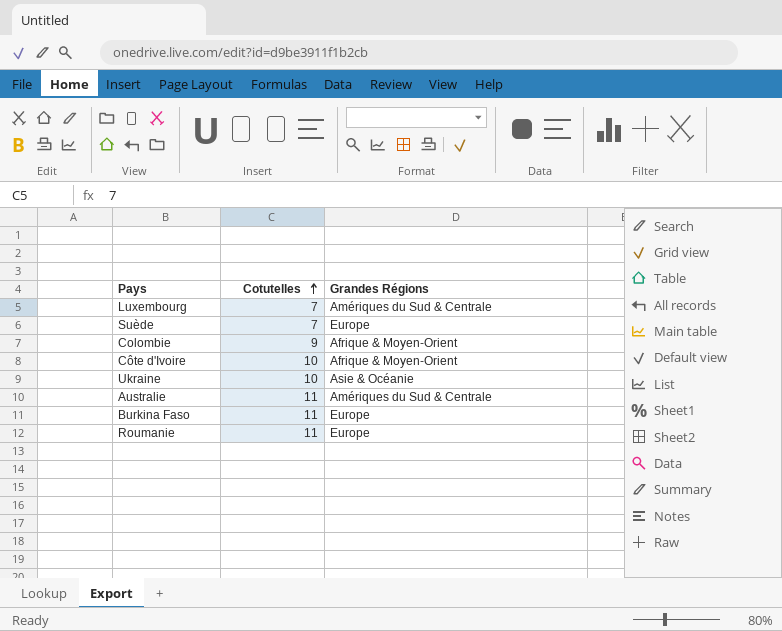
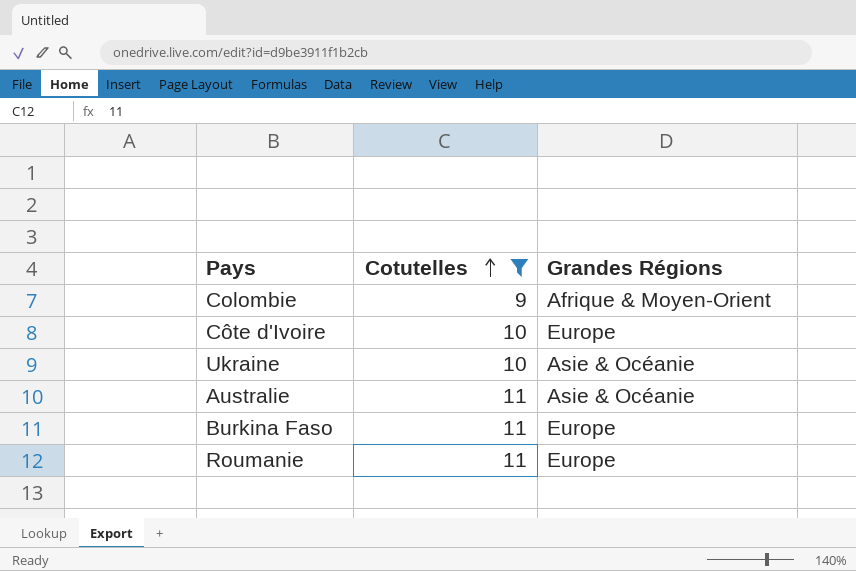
filter: none -> Cotutelles != 7
Côte d'Ivoire | Grandes Régions: Afrique & Moyen-Orient -> Europe
Australie | Grandes Régions: Amériques du Sud & Centrale -> Asie & Océanie

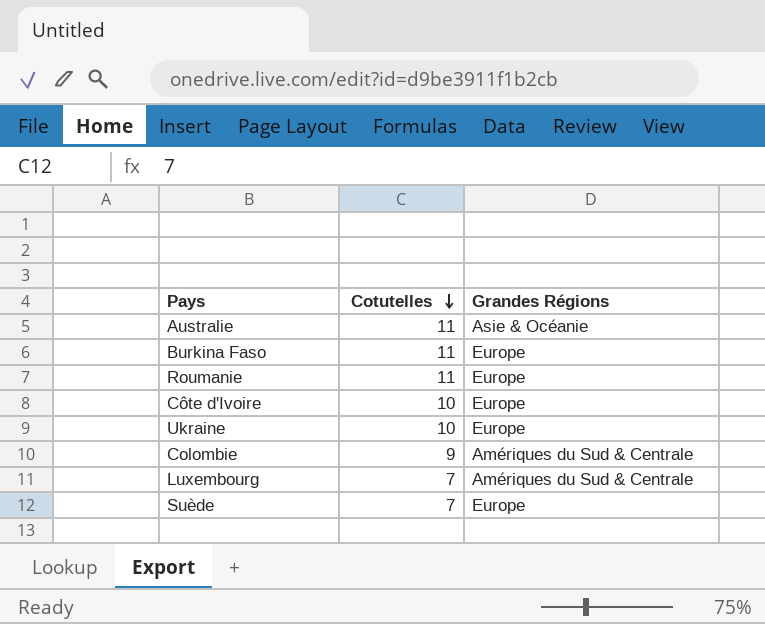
filter: Cotutelles != 7 -> none
row order: Cotutelles ascending -> Cotutelles descending
Ukraine | Grandes Régions: Asie & Océanie -> Europe
Colombie | Grandes Régions: Afrique & Moyen-Orient -> Amériques du Sud & Centrale

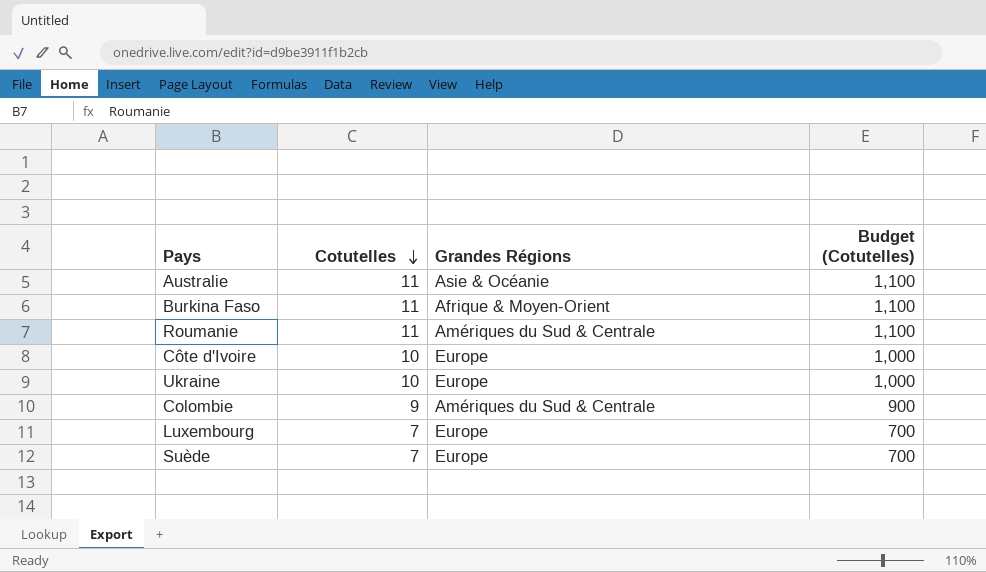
column Budget (Cotutelles) | formula: none -> [Cotutelles] * 100
Burkina Faso | Grandes Régions: Europe -> Afrique & Moyen-Orient
Roumanie | Grandes Régions: Europe -> Amériques du Sud & Centrale
Luxembourg | Grandes Régions: Amériques du Sud & Centrale -> Europe

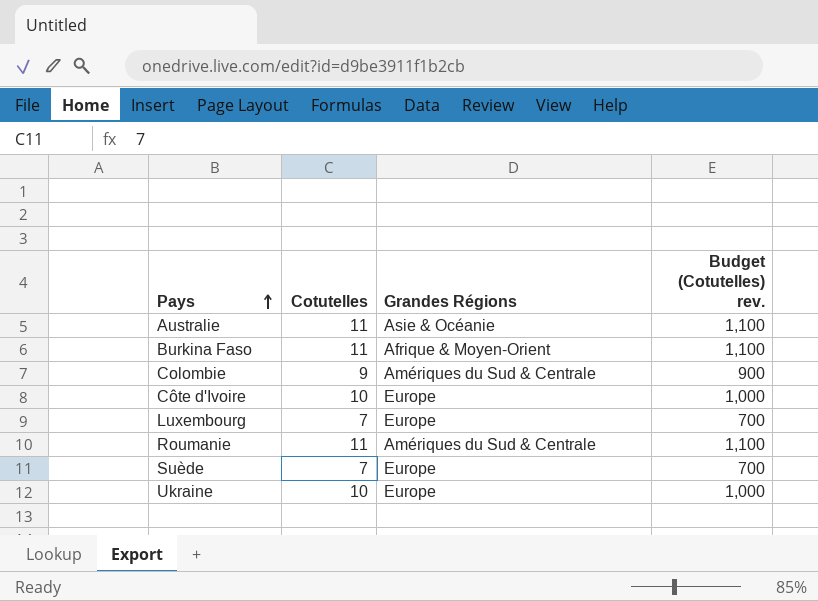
row order: Cotutelles descending -> Pays ascending
column name: Budget (Cotutelles) -> Budget (Cotutelles) rev.

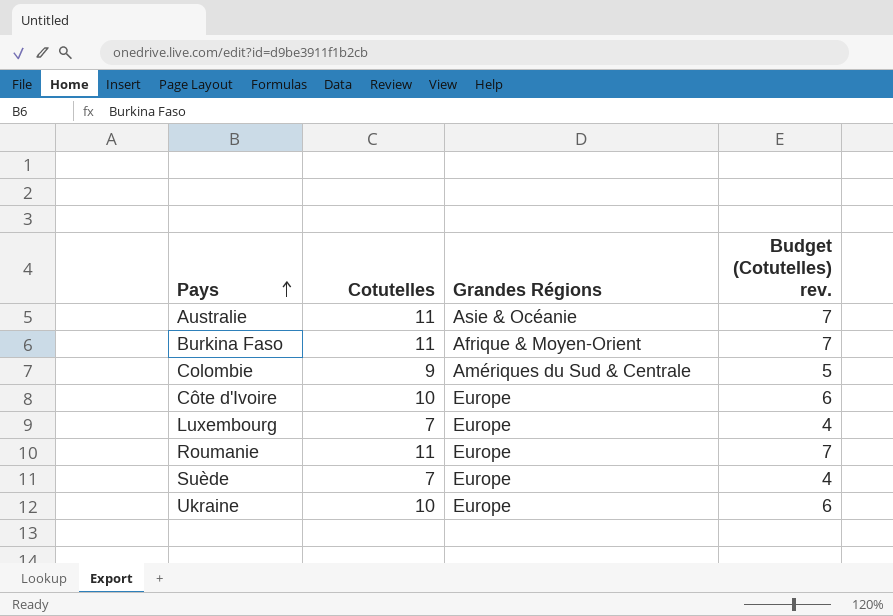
column Budget (Cotutelles) rev. | formula: [Cotutelles] * 100 -> [Cotutelles] * 0.6
Roumanie | Grandes Régions: Amériques du Sud & Centrale -> Europe

